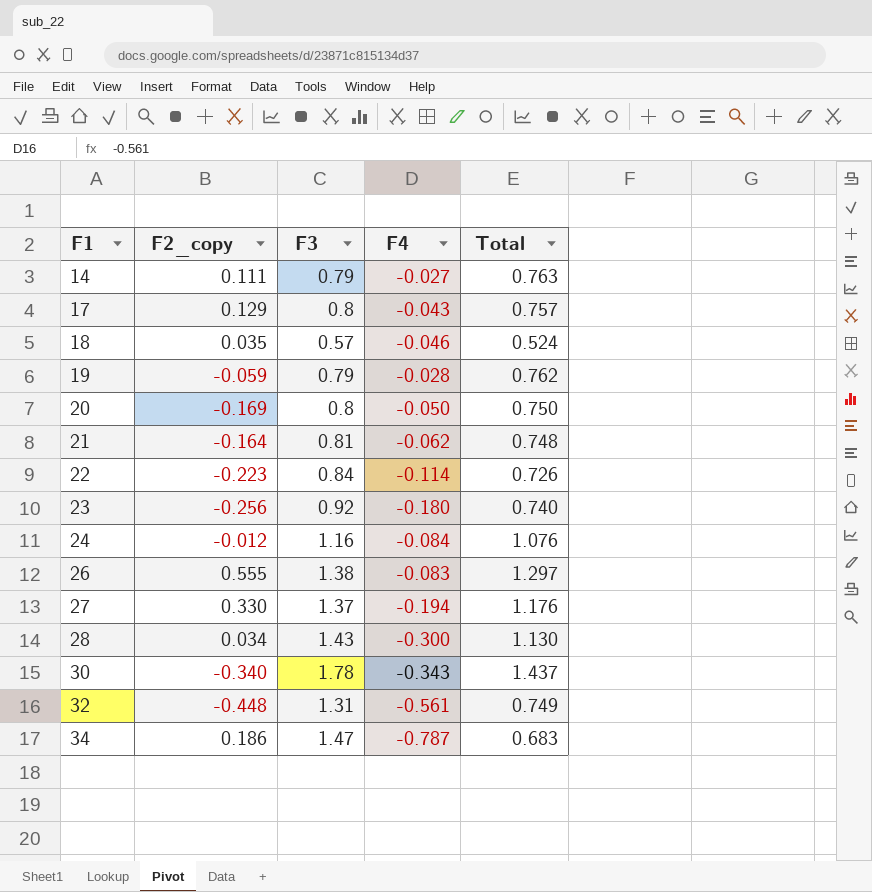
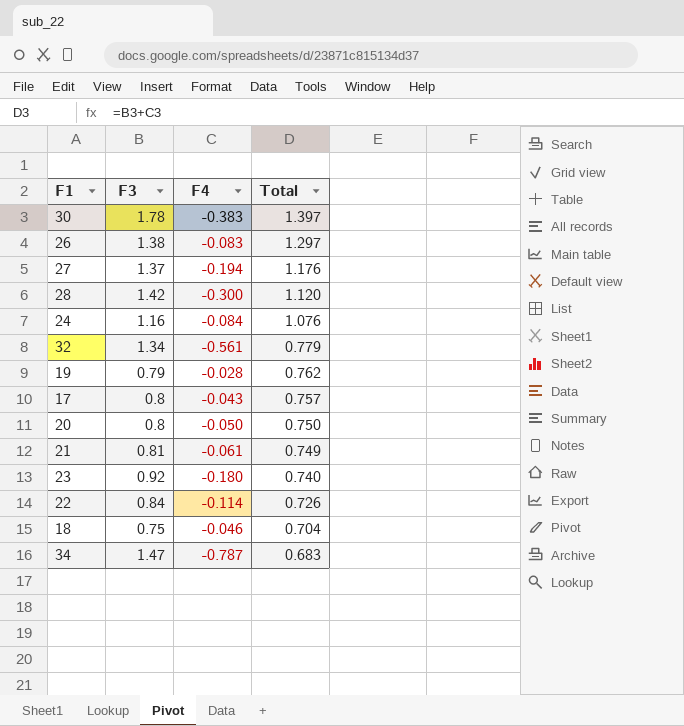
row order: F1 ascending -> Total descending
column F2_copy | position: 2 -> none
row 14: 0.111 | 0.79 | -0.027 | 0.763 -> none
30 | F4: -0.343 -> -0.383
30 | Total: 1.437 -> 1.397
28 | F3: 1.43 -> 1.42
28 | Total: 1.130 -> 1.120
32 | F3: 1.31 -> 1.34
32 | Total: 0.749 -> 0.779
21 | F4: -0.062 -> -0.061
21 | Total: 0.748 -> 0.749
18 | F3: 0.57 -> 0.75
18 | Total: 0.524 -> 0.704

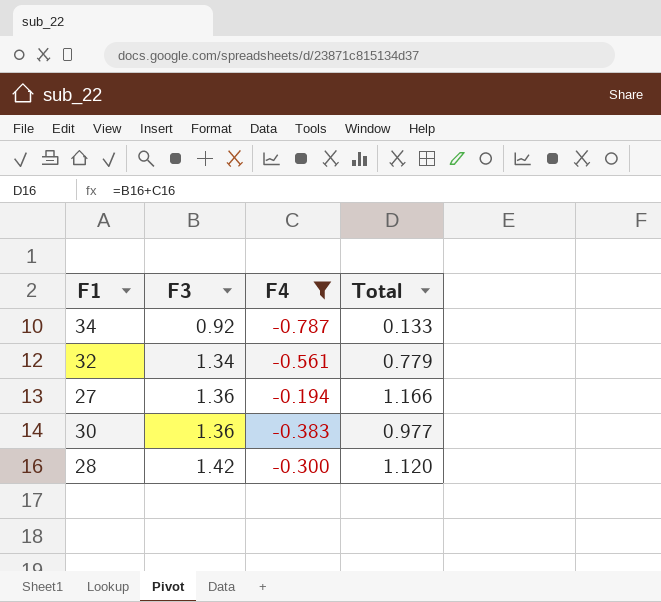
filter: none -> F4 <= -0.194
row order: Total descending -> F3 ascending
34 | F3: 1.47 -> 0.92
34 | Total: 0.683 -> 0.133
27 | F3: 1.37 -> 1.36
27 | Total: 1.176 -> 1.166
30 | F3: 1.78 -> 1.36
30 | Total: 1.397 -> 0.977

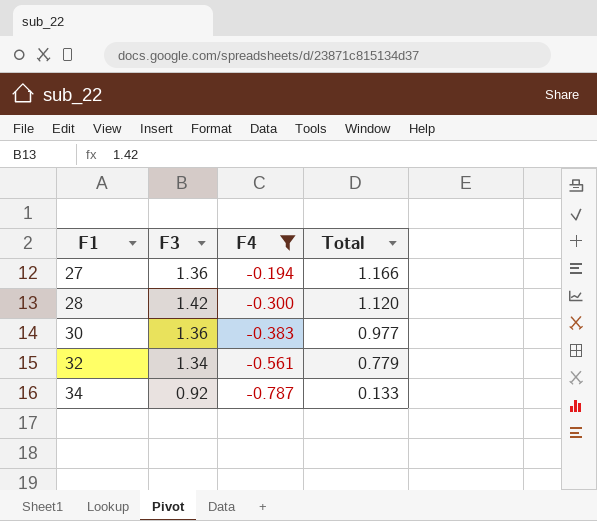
row order: F3 ascending -> F1 ascending

